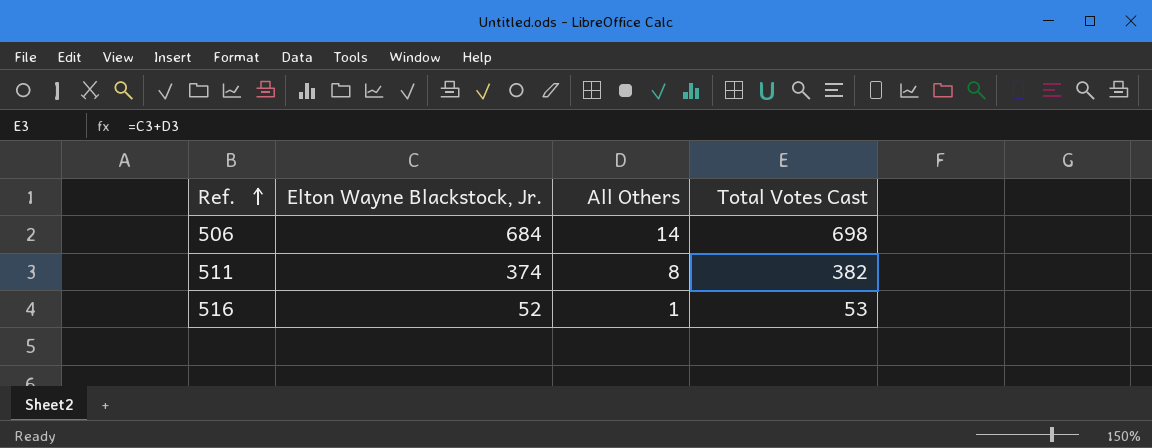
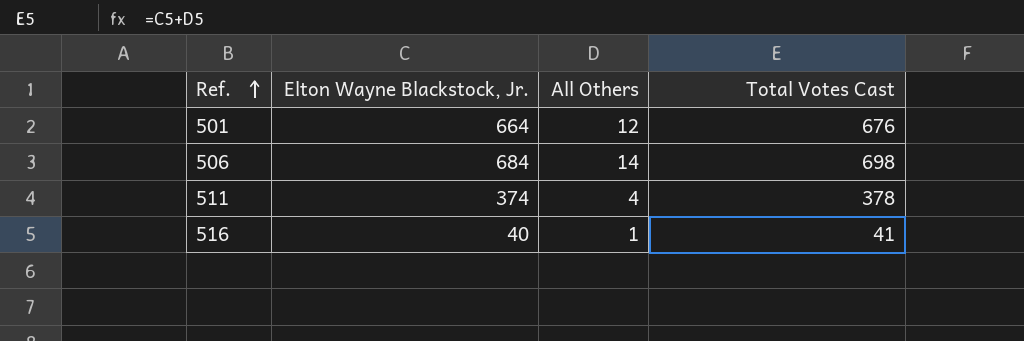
row 501: none -> 664 | 12 | 676
511 | All Others: 8 -> 4
511 | Total Votes Cast: 382 -> 378
516 | Elton Wayne Blackstock, Jr.: 52 -> 40
516 | Total Votes Cast: 53 -> 41

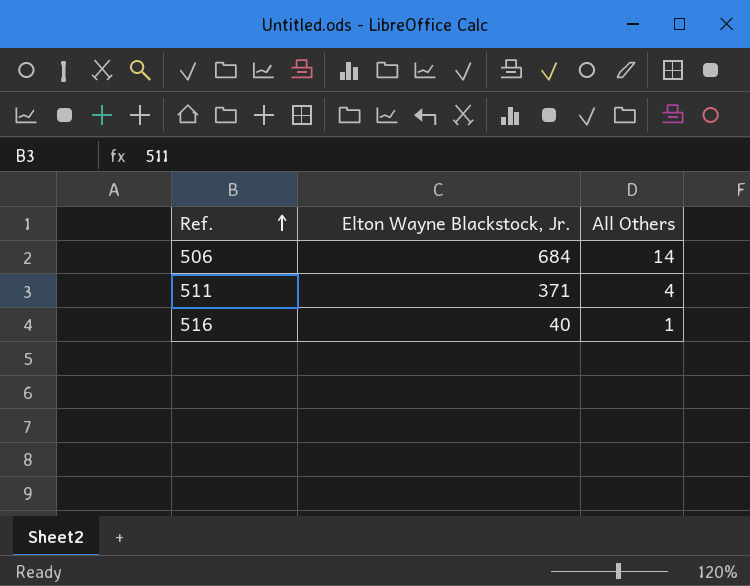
column Total Votes Cast | formula: [Elton Wayne Blackstock, Jr.] + [All Others] -> none
row 501: 664 | 12 | 676 -> none
511 | Elton Wayne Blackstock, Jr.: 374 -> 371

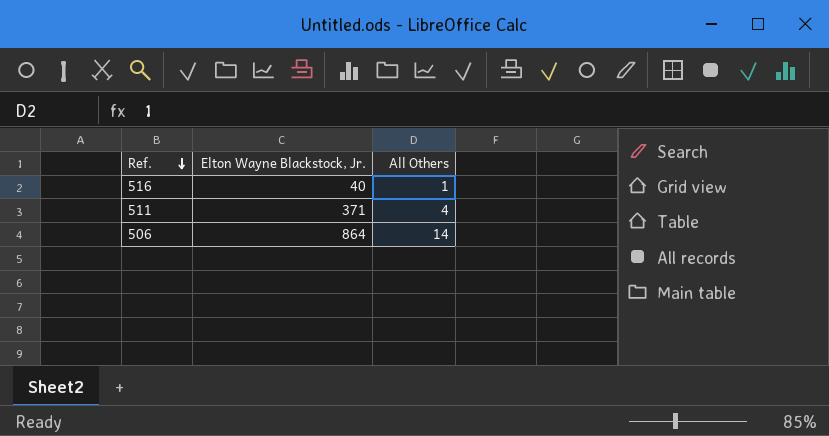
row order: Ref. ascending -> Ref. descending
506 | Elton Wayne Blackstock, Jr.: 684 -> 864

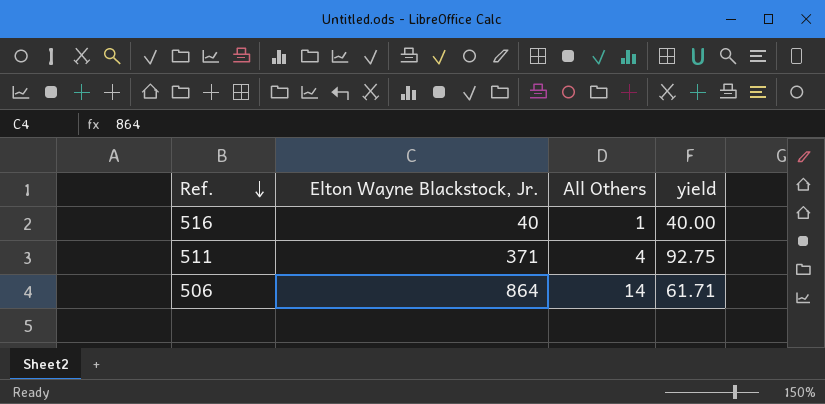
column yield | formula: none -> [Elton Wayne Blackstock, Jr.] / [All Others]

